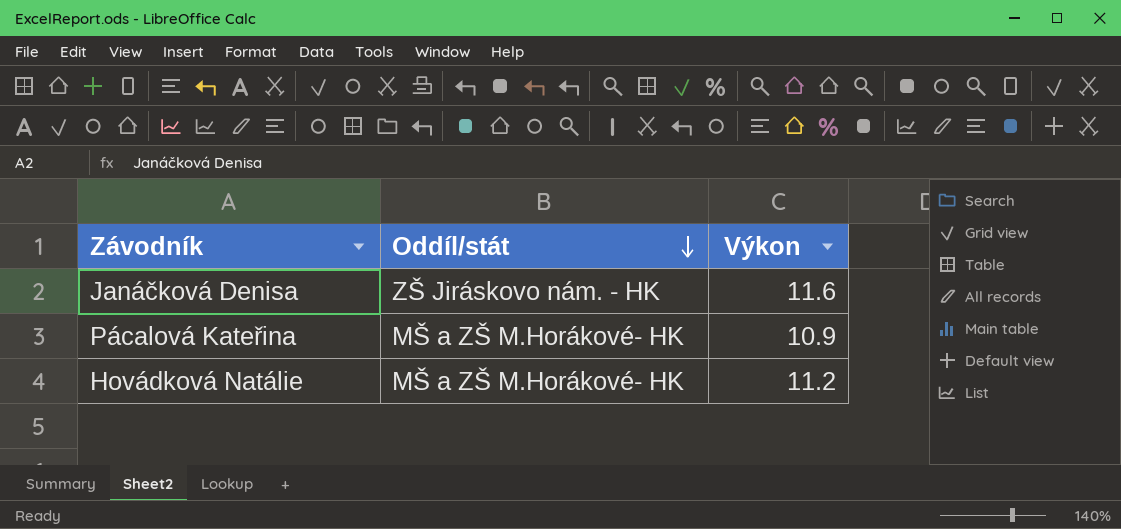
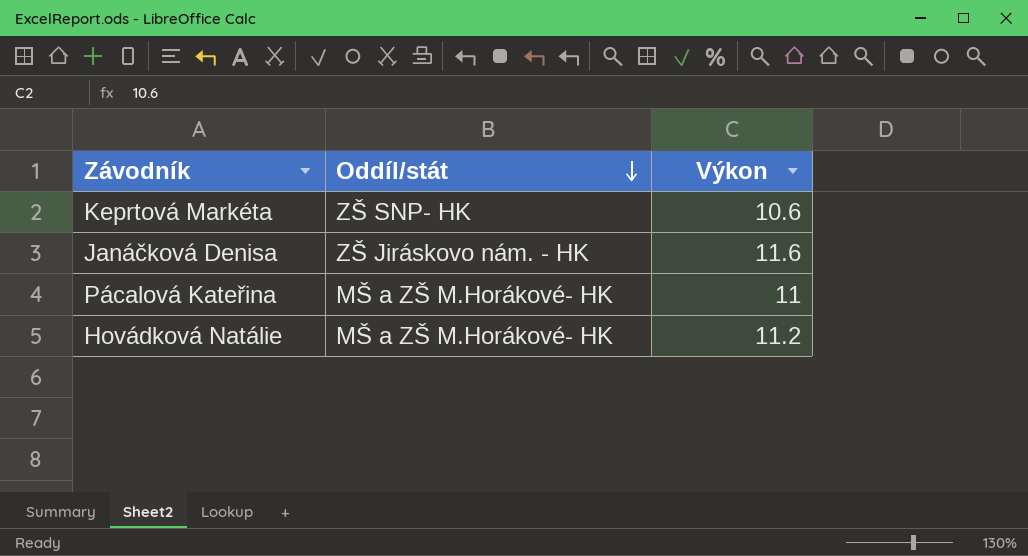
row Keprtová Markéta: none -> ZŠ SNP- HK | 10.6
Pácalová Kateřina | Výkon: 10.9 -> 11

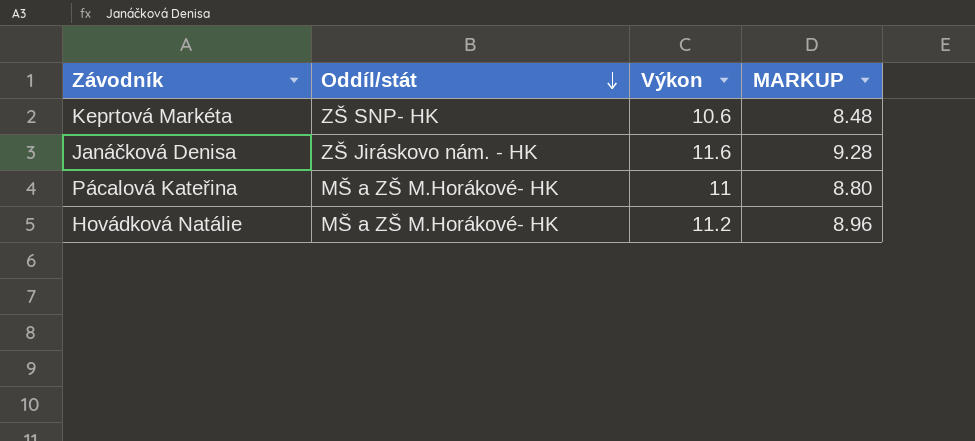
column MARKUP | formula: none -> [Výkon] * 0.8

